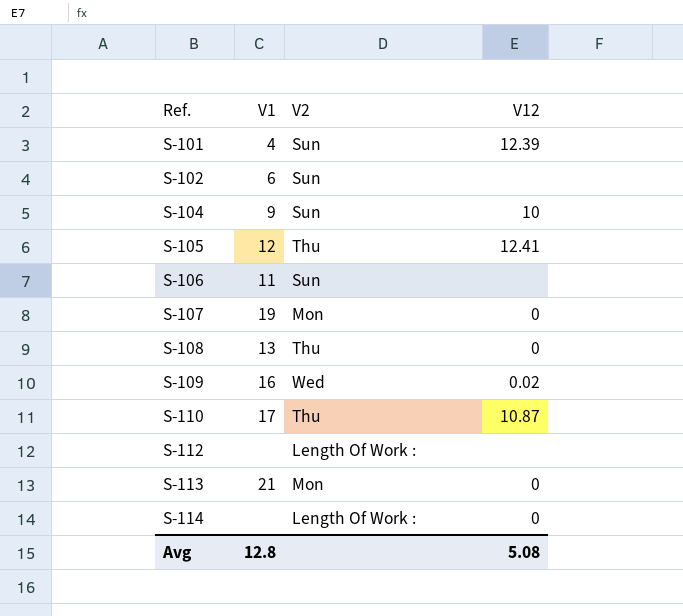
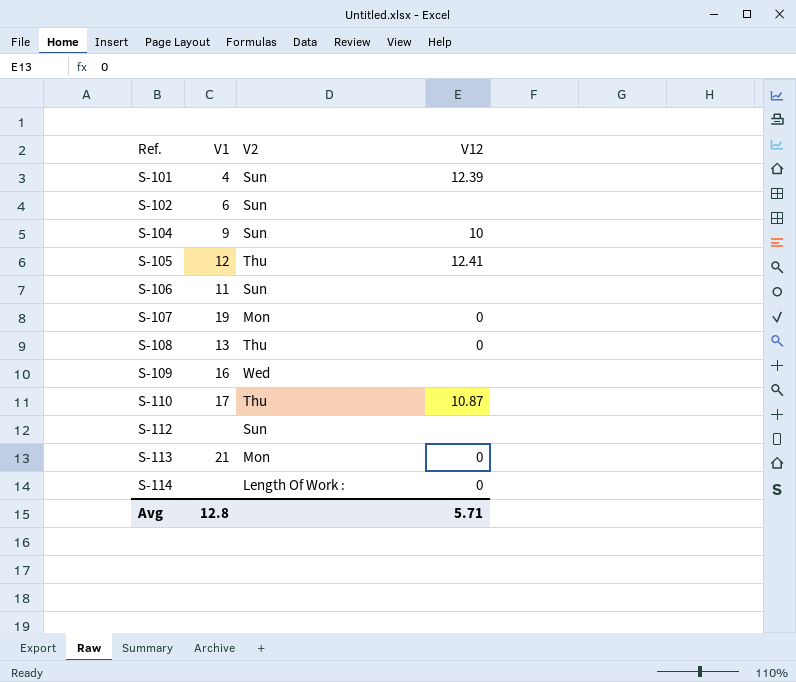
S-109 | V12: 0.02 -> none
S-112 | V2: Length Of Work : -> Sun
Avg | V12: 5.08 -> 5.71

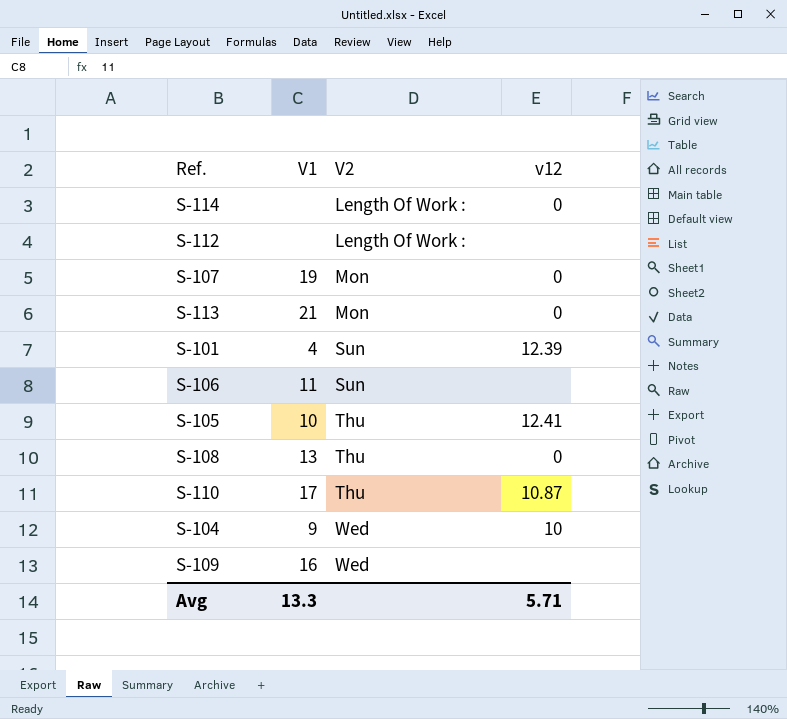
row order: Ref. ascending -> V2 ascending
column name: V12 -> v12
row S-102: 6 | Sun | none -> none
S-112 | V2: Sun -> Length Of Work :
S-105 | V1: 12 -> 10
S-104 | V2: Sun -> Wed
Avg | V1: 12.8 -> 13.3

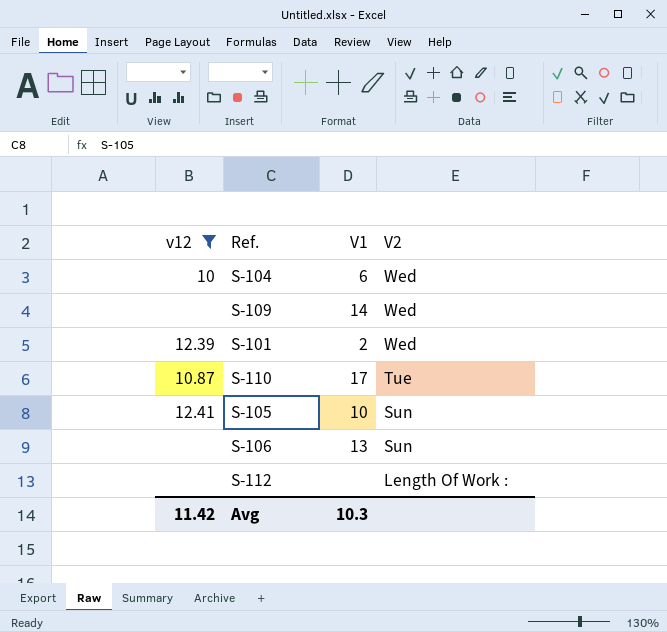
filter: none -> v12 != 0
row order: V2 ascending -> V2 descending
column v12 | position: 4 -> 1
S-104 | V1: 9 -> 6
S-109 | V1: 16 -> 14
S-101 | V1: 4 -> 2
S-101 | V2: Sun -> Wed
S-110 | V2: Thu -> Tue
S-105 | V2: Thu -> Sun
S-106 | V1: 11 -> 13
Avg | v12: 5.71 -> 11.42
Avg | V1: 13.3 -> 10.3

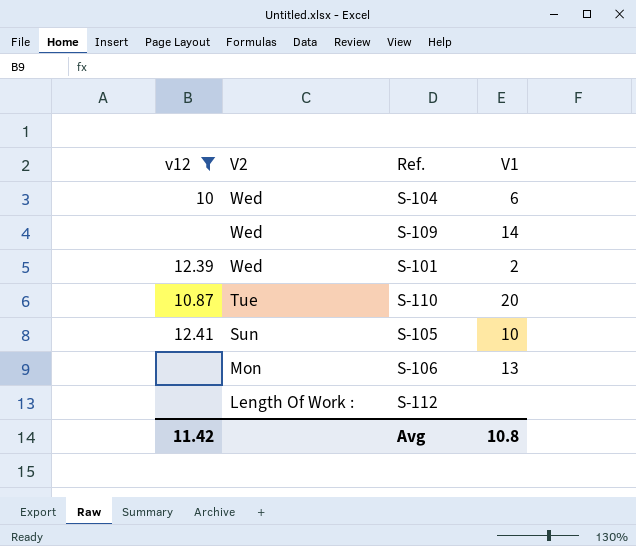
column V2 | position: 4 -> 2
S-110 | V1: 17 -> 20
S-106 | V2: Sun -> Mon
Avg | V1: 10.3 -> 10.8

